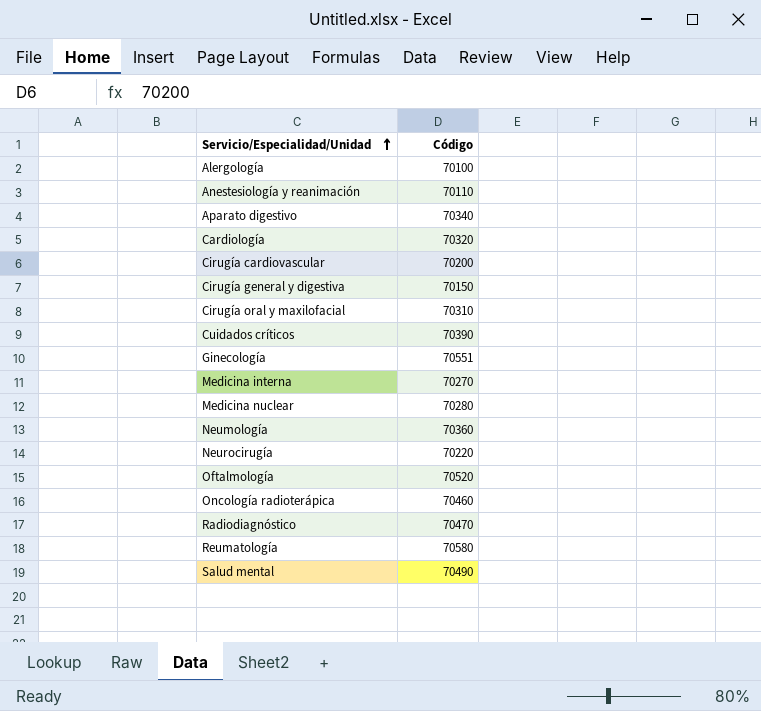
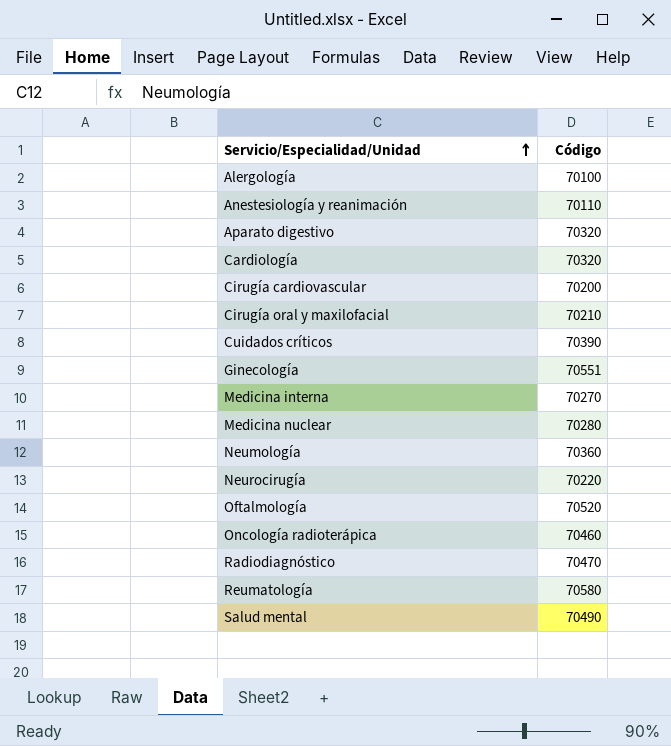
row Cirugía general y digestiva: 70150 -> none
Aparato digestivo | Código: 70340 -> 70320
Cirugía oral y maxilofacial | Código: 70310 -> 70210

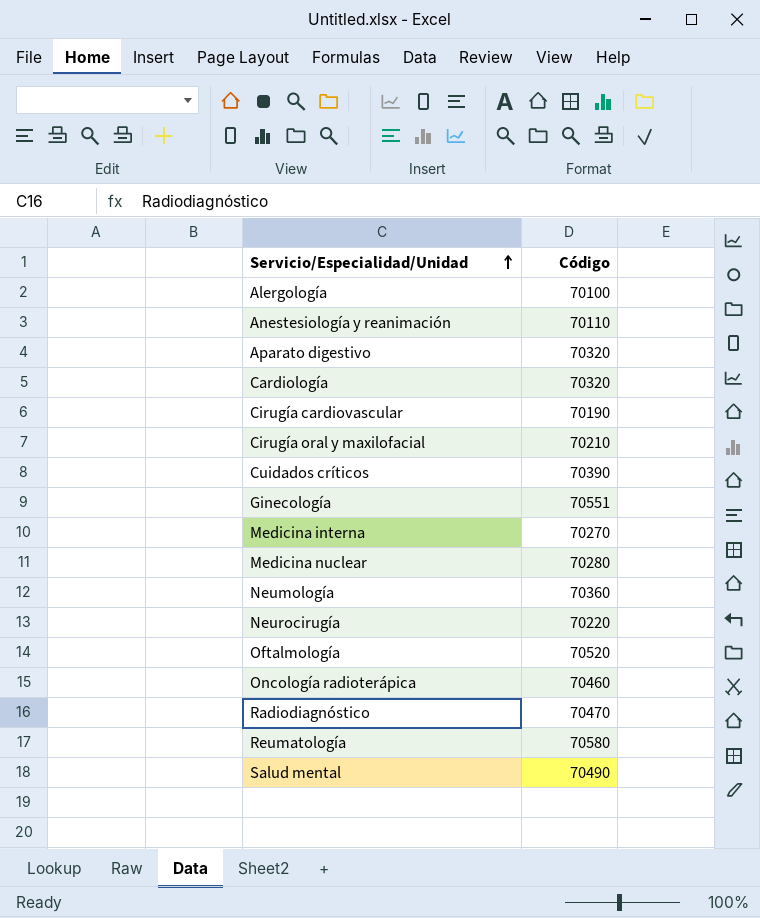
Cirugía cardiovascular | Código: 70200 -> 70190

